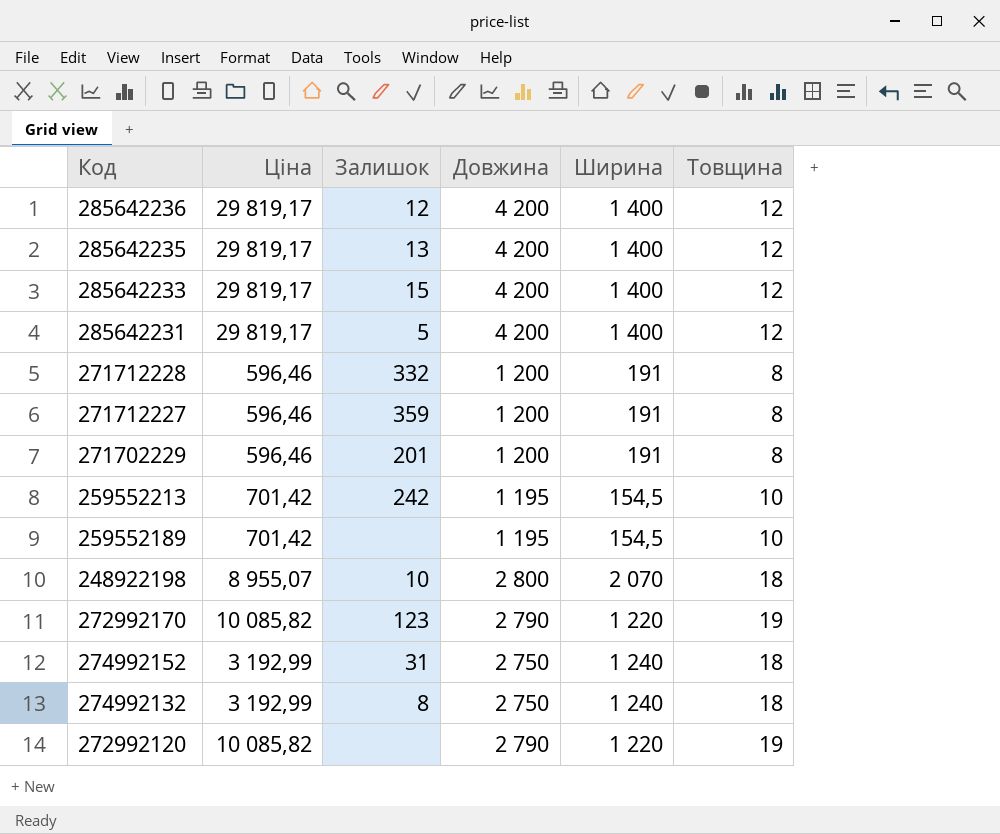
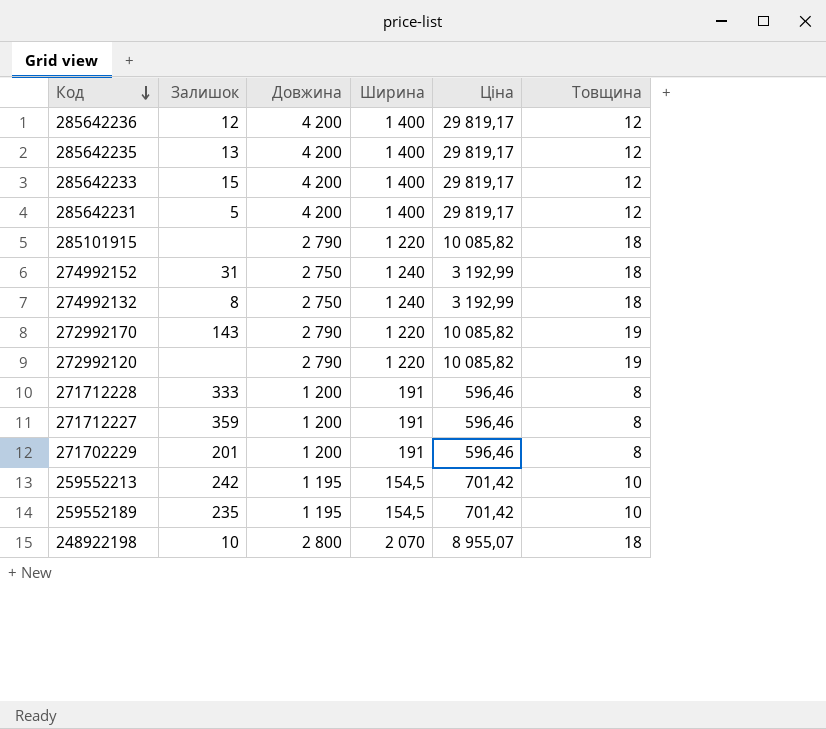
row order: none -> Код descending
column Ціна | position: 2 -> 5
row 285101915: none -> none | 2 790 | 1 220 | 10 085,82 | 18
272992170 | Залишок: 123 -> 143
271712228 | Залишок: 332 -> 333
259552189 | Залишок: none -> 235

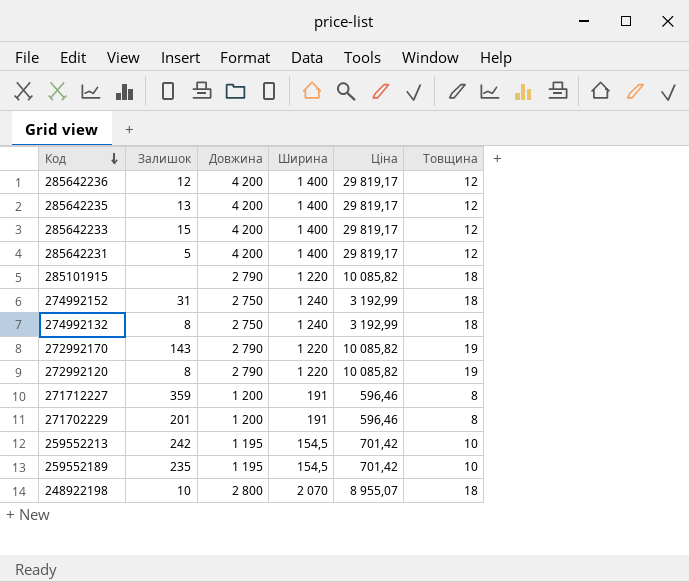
row 271712228: 333 | 1 200 | 191 | 596,46 | 8 -> none
272992120 | Залишок: none -> 8

